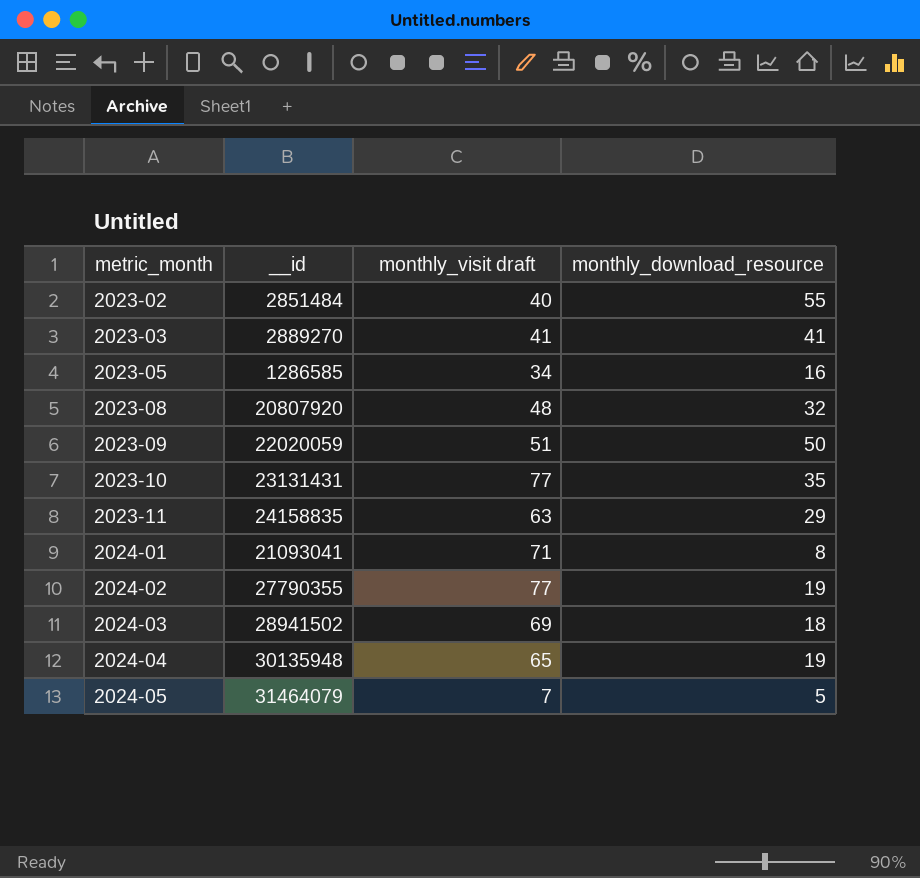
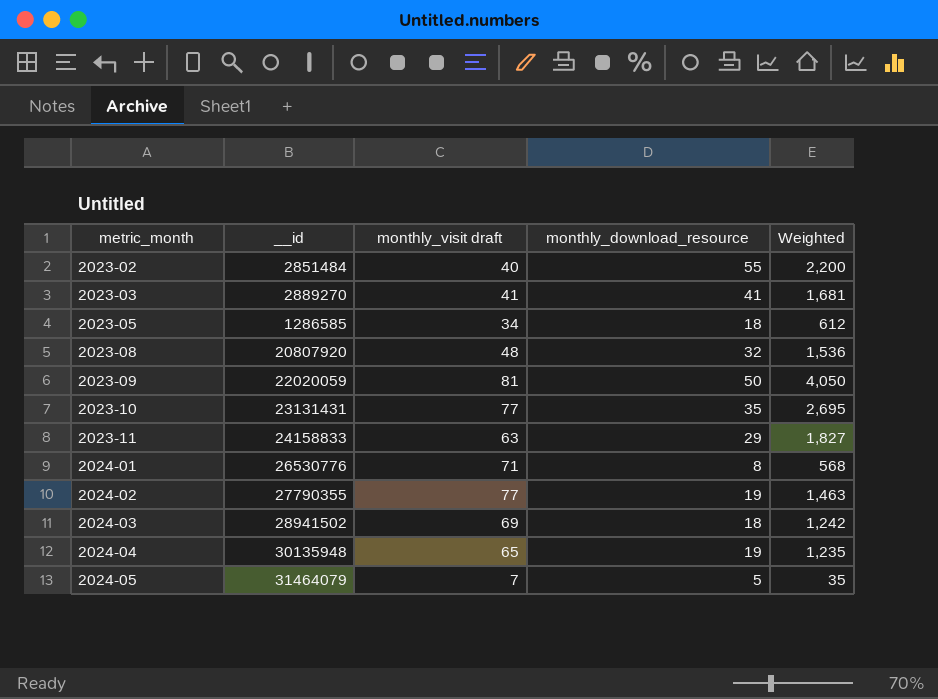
column Weighted | formula: none -> [monthly_visit draft] * [monthly_download_resource]
2023-05 | monthly_download_resource: 16 -> 18
2023-09 | monthly_visit draft: 51 -> 81
2023-11 | __id: 24158835 -> 24158833
2024-01 | __id: 21093041 -> 26530776

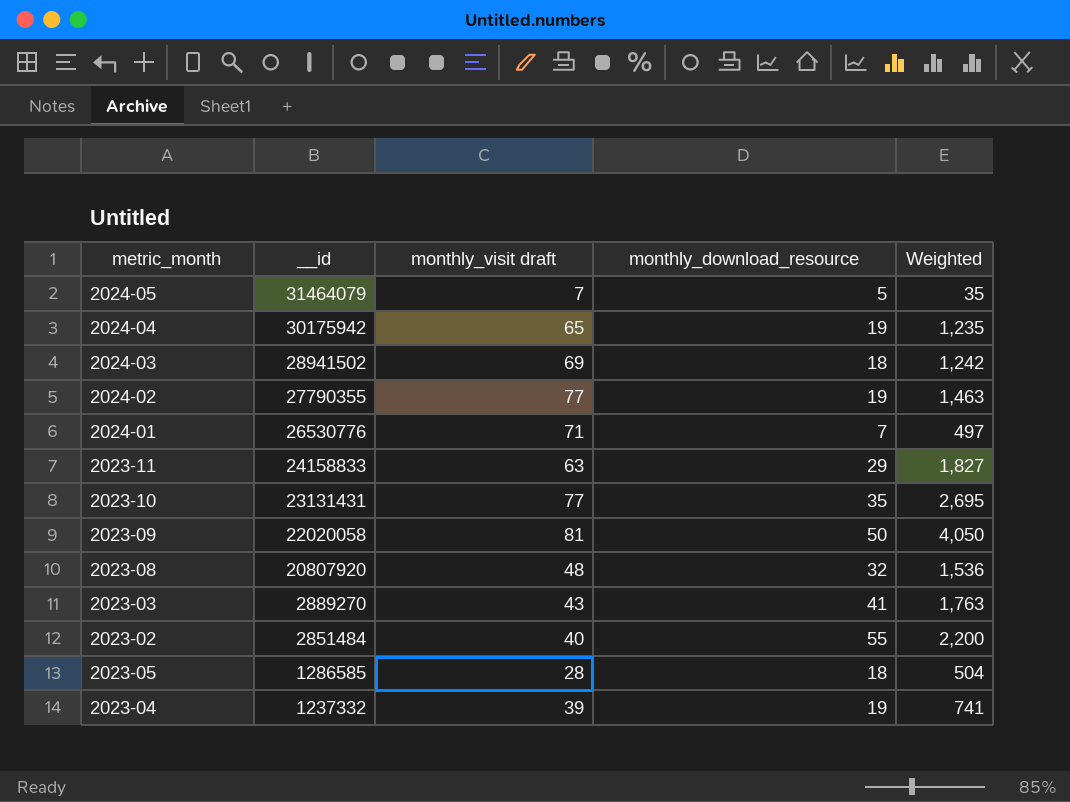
row order: metric_month ascending -> __id descending
2024-04 | __id: 30135948 -> 30175942
2024-01 | monthly_download_resource: 8 -> 7
2024-01 | Weighted: 568 -> 497
2023-09 | __id: 22020059 -> 22020058
2023-03 | monthly_visit draft: 41 -> 43
2023-03 | Weighted: 1,681 -> 1,763
2023-05 | monthly_visit draft: 34 -> 28
2023-05 | Weighted: 612 -> 504
row 2023-04: none -> 1237332 | 39 | 19 | 741

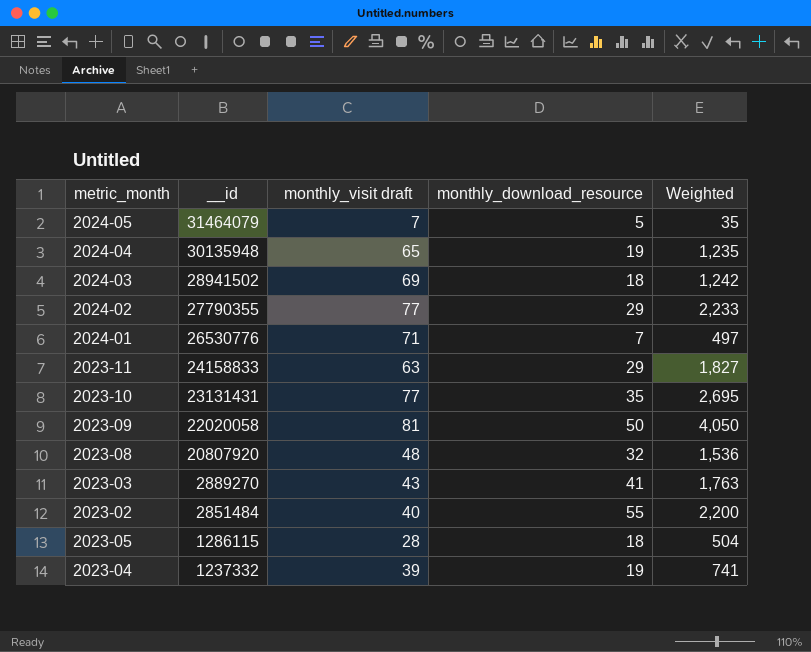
2024-04 | __id: 30175942 -> 30135948
2024-02 | monthly_download_resource: 19 -> 29
2024-02 | Weighted: 1,463 -> 2,233
2023-05 | __id: 1286585 -> 1286115

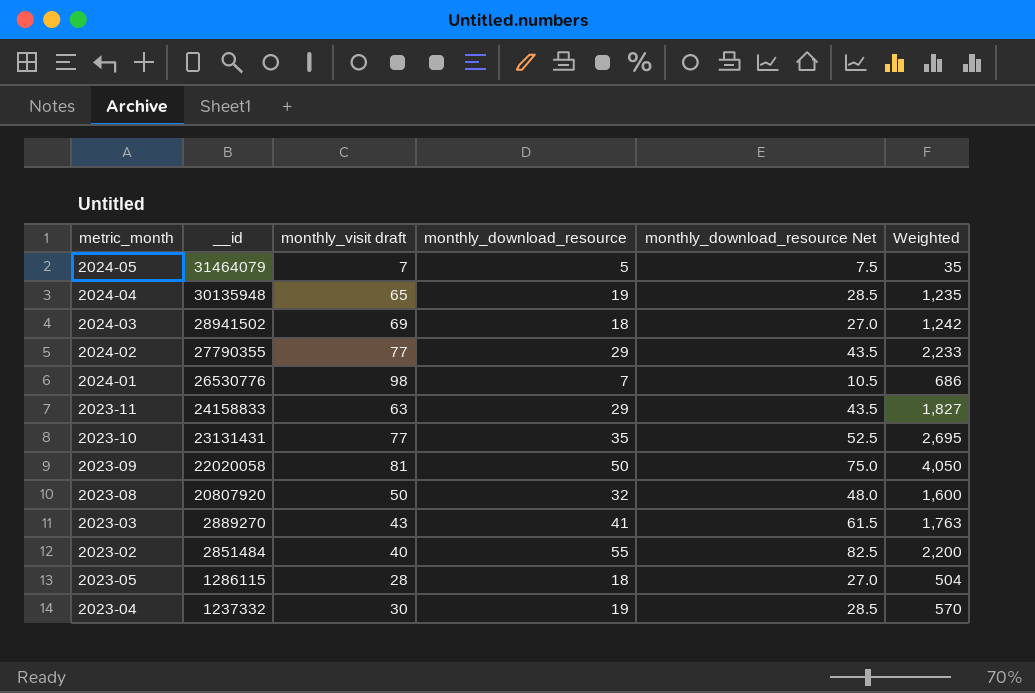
column monthly_download_resource Net | formula: none -> [monthly_download_resource] * 1.5
2024-01 | monthly_visit draft: 71 -> 98
2024-01 | Weighted: 497 -> 686
2023-08 | monthly_visit draft: 48 -> 50
2023-08 | Weighted: 1,536 -> 1,600
2023-04 | monthly_visit draft: 39 -> 30
2023-04 | Weighted: 741 -> 570

